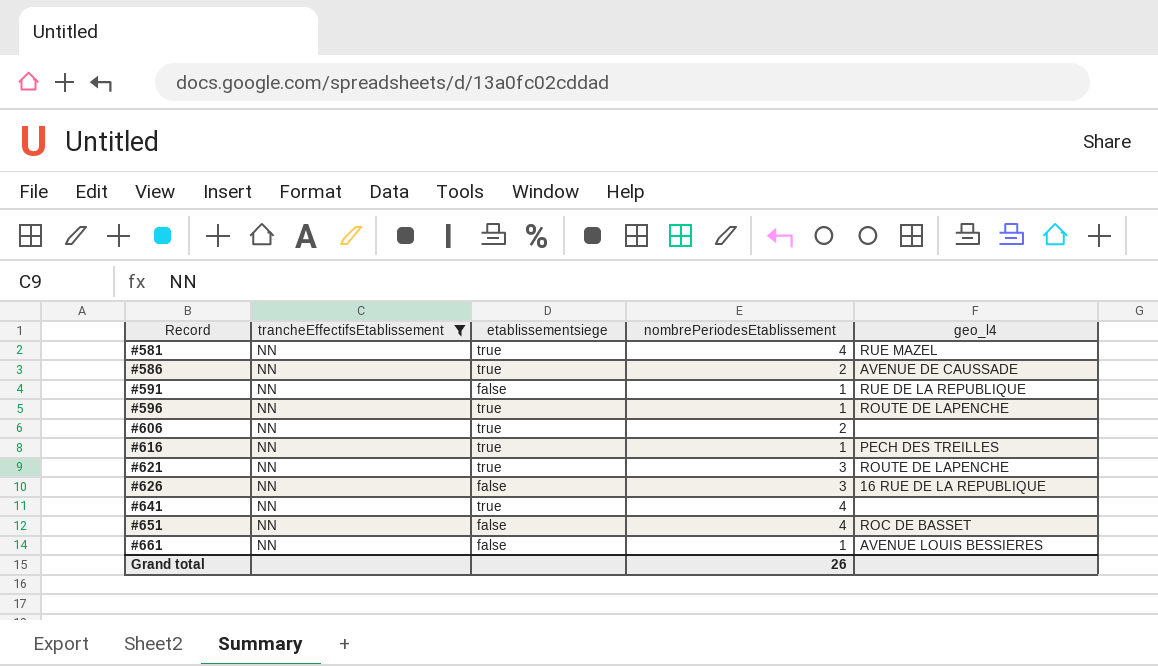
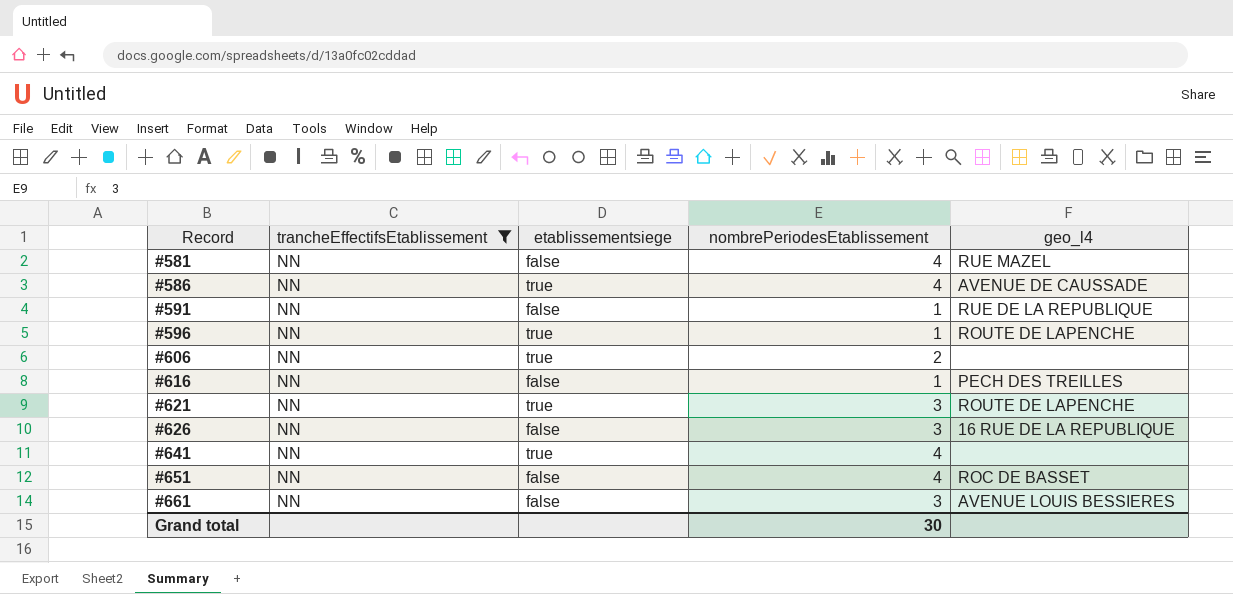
#581 | etablissementsiege: true -> false
#586 | nombrePeriodesEtablissement: 2 -> 4
#616 | etablissementsiege: true -> false
#661 | nombrePeriodesEtablissement: 1 -> 3
Grand total | nombrePeriodesEtablissement: 26 -> 30

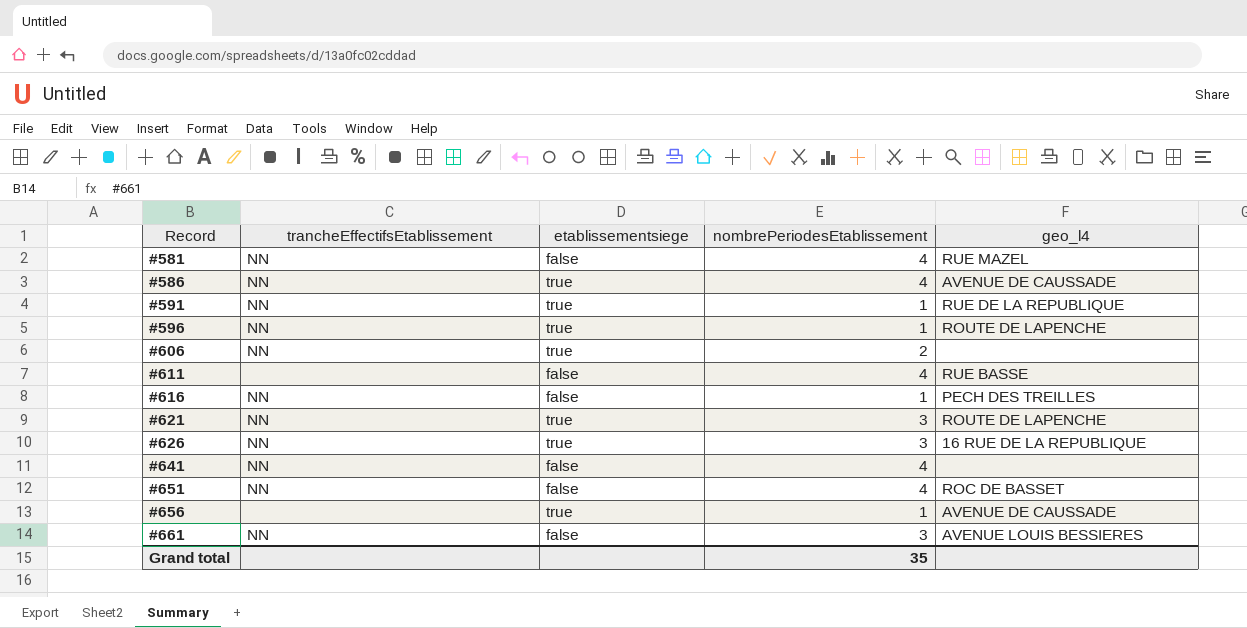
filter: trancheEffectifsEtablissement = NN -> none
#591 | etablissementsiege: false -> true
#626 | etablissementsiege: false -> true
#641 | etablissementsiege: true -> false
Grand total | nombrePeriodesEtablissement: 30 -> 35

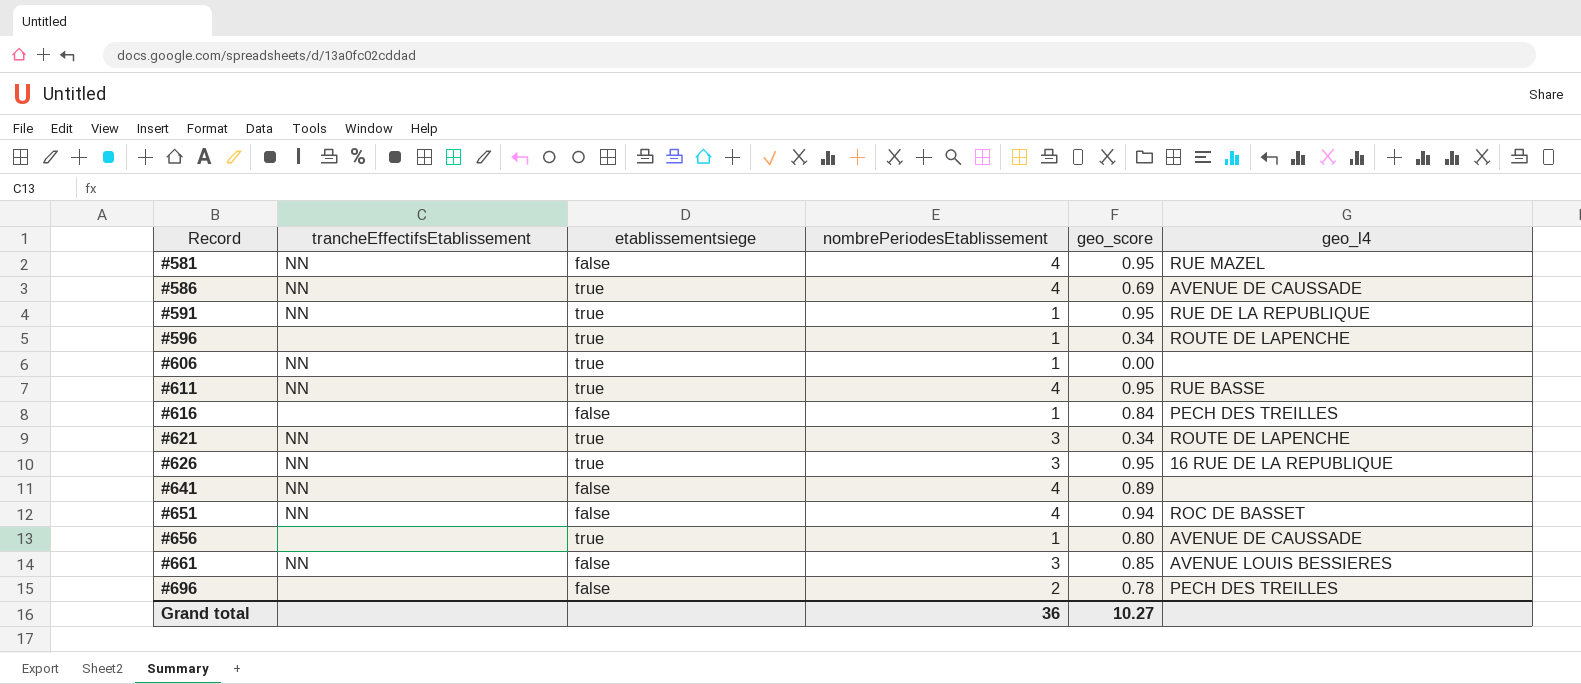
column geo_score | position: none -> 5
#596 | trancheEffectifsEtablissement: NN -> none
#606 | nombrePeriodesEtablissement: 2 -> 1
#611 | trancheEffectifsEtablissement: none -> NN
#611 | etablissementsiege: false -> true
#616 | trancheEffectifsEtablissement: NN -> none
row #696: none -> none | false | 2 | 0.78 | PECH DES TREILLES
Grand total | nombrePeriodesEtablissement: 35 -> 36

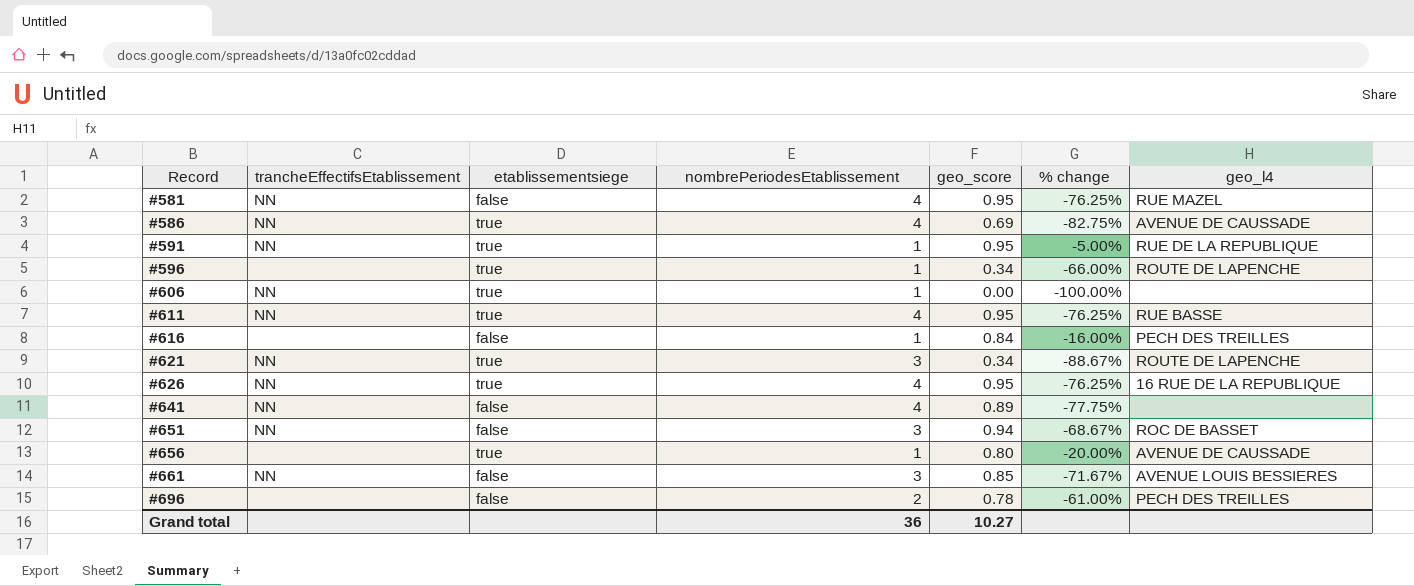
column % change | formula: none -> ([geo_score] - [nombrePeriodesEtablissement]) / [nombrePeriodesEtablissement]
#626 | nombrePeriodesEtablissement: 3 -> 4
#651 | nombrePeriodesEtablissement: 4 -> 3

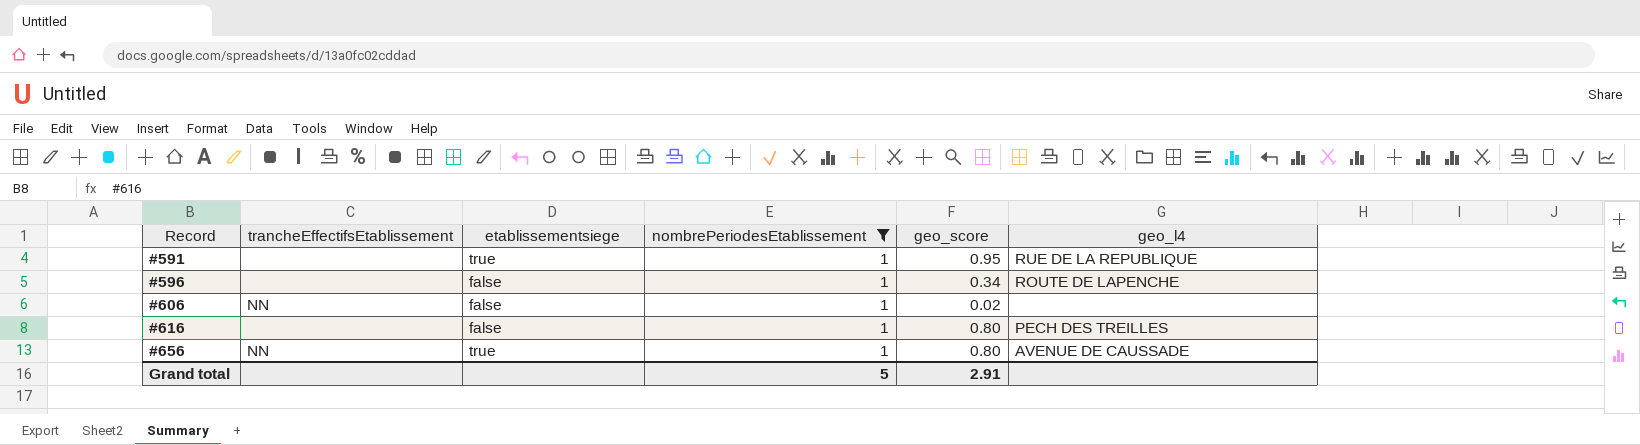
filter: none -> nombrePeriodesEtablissement = 1
column % change | formula: ([geo_score] - [nombrePeriodesEtablissement]) / [nombrePeriodesEtablissement] -> none
#591 | trancheEffectifsEtablissement: NN -> none
#596 | etablissementsiege: true -> false
#606 | etablissementsiege: true -> false
#606 | geo_score: 0.00 -> 0.02
#616 | geo_score: 0.84 -> 0.80
#656 | trancheEffectifsEtablissement: none -> NN
Grand total | nombrePeriodesEtablissement: 36 -> 5
Grand total | geo_score: 10.27 -> 2.91

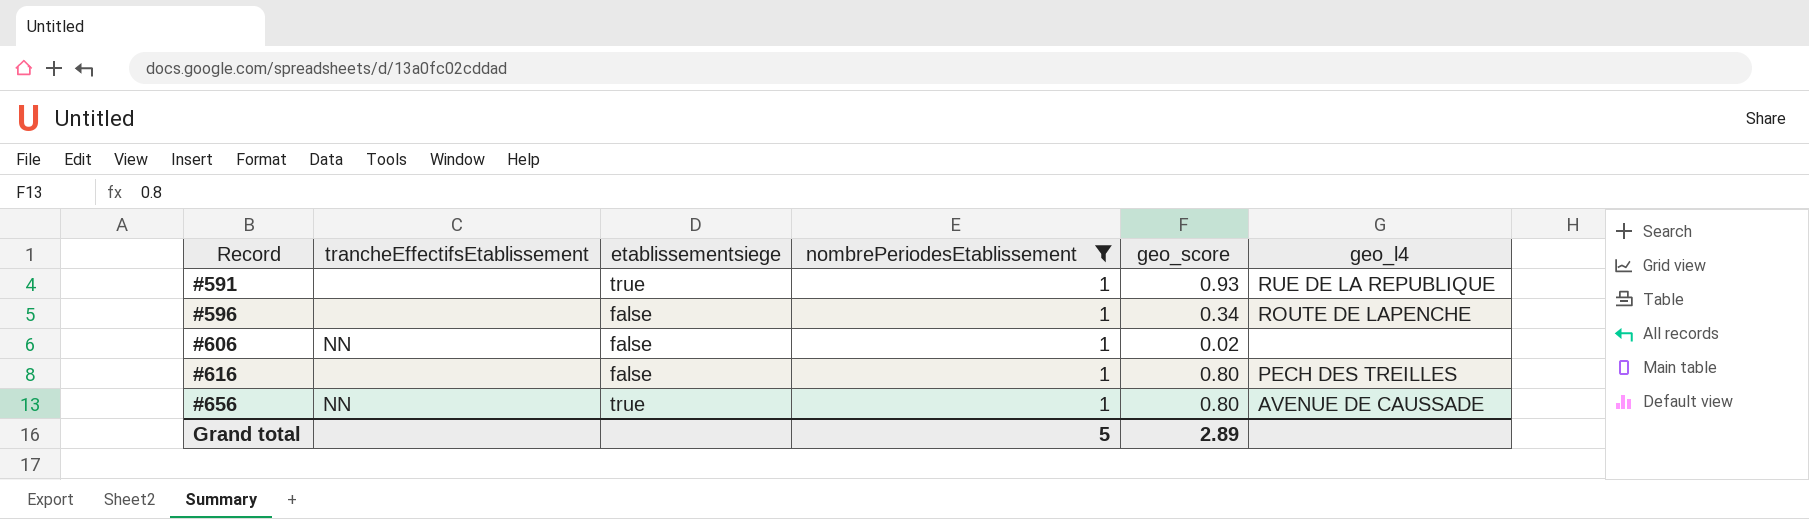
#591 | geo_score: 0.95 -> 0.93
Grand total | geo_score: 2.91 -> 2.89

